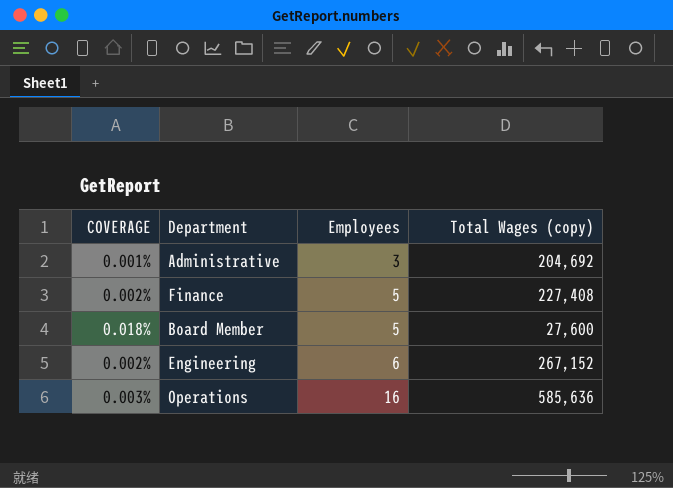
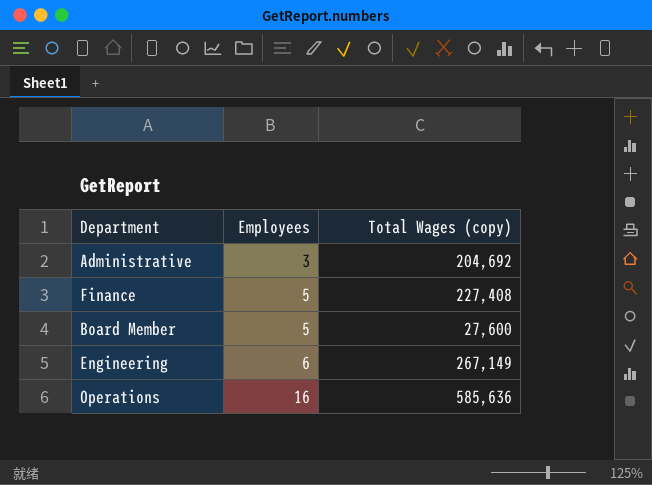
column COVERAGE | formula: [Employees] / [Total Wages (copy)] -> none
Engineering | Total Wages (copy): 267,152 -> 267,149

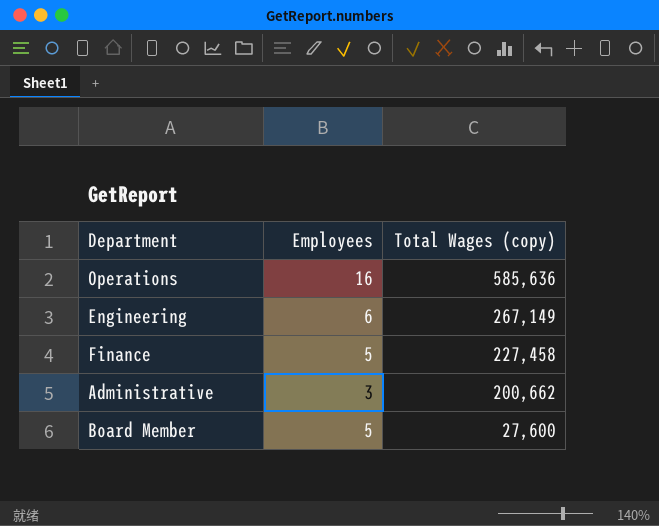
row order: Employees ascending -> Total Wages (copy) descending
Finance | Total Wages (copy): 227,408 -> 227,458
Administrative | Total Wages (copy): 204,692 -> 200,662

